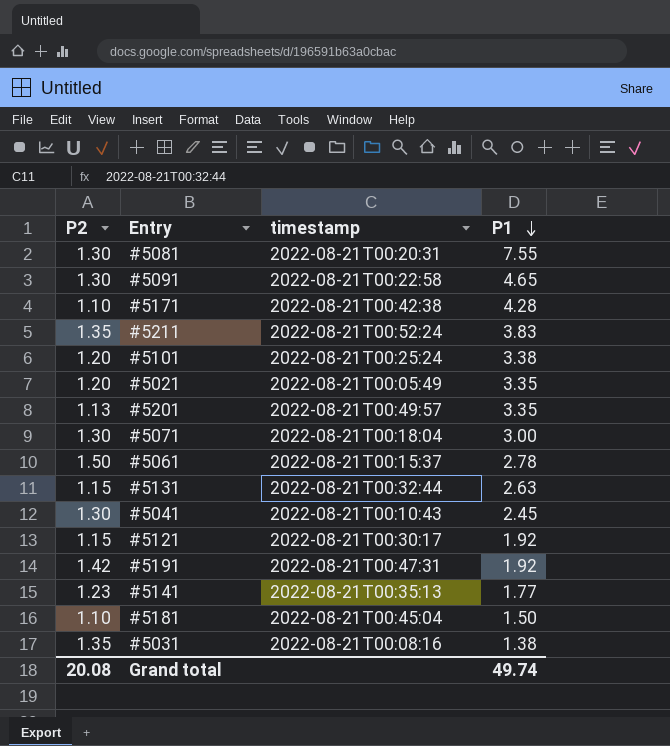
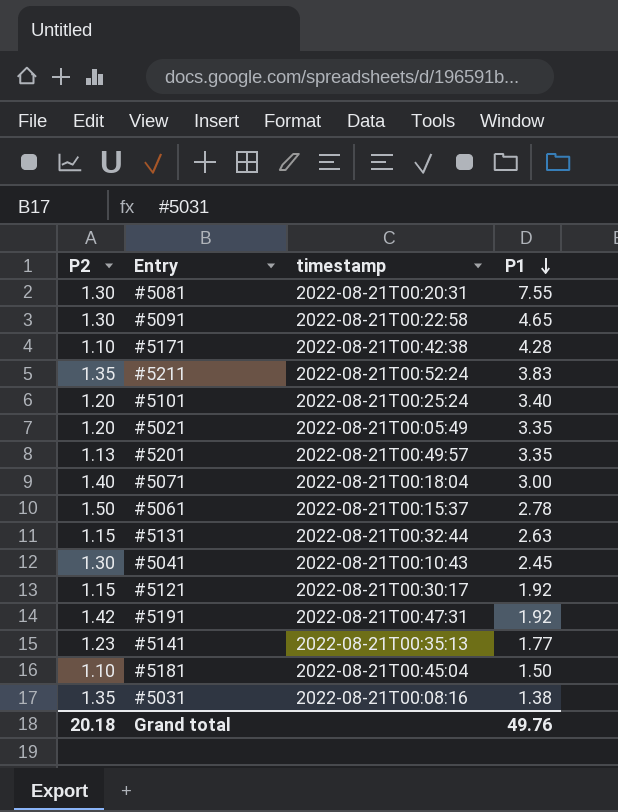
#5101 | P1: 3.38 -> 3.40
#5071 | P2: 1.30 -> 1.40
Grand total | P2: 20.08 -> 20.18
Grand total | P1: 49.74 -> 49.76

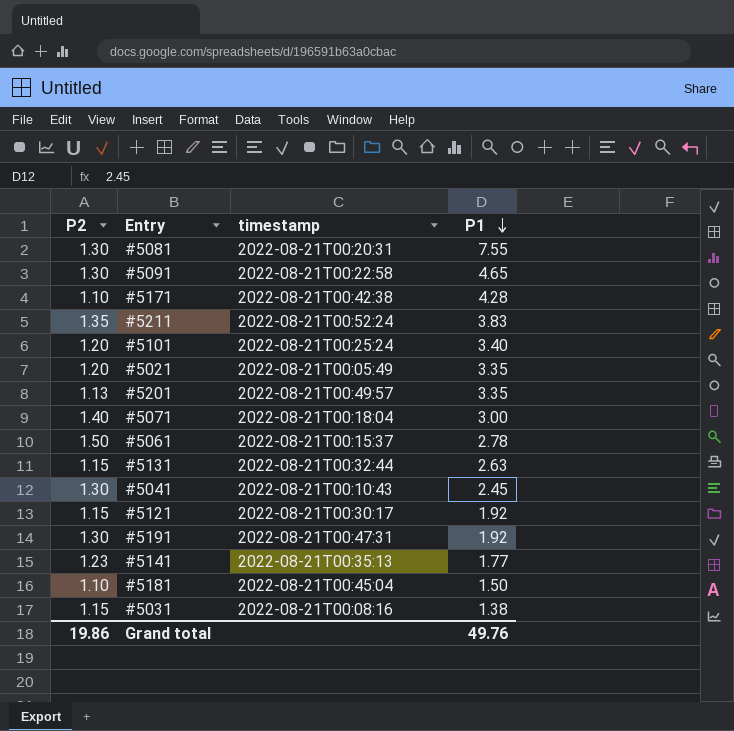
#5191 | P2: 1.42 -> 1.30
#5031 | P2: 1.35 -> 1.15
Grand total | P2: 20.18 -> 19.86

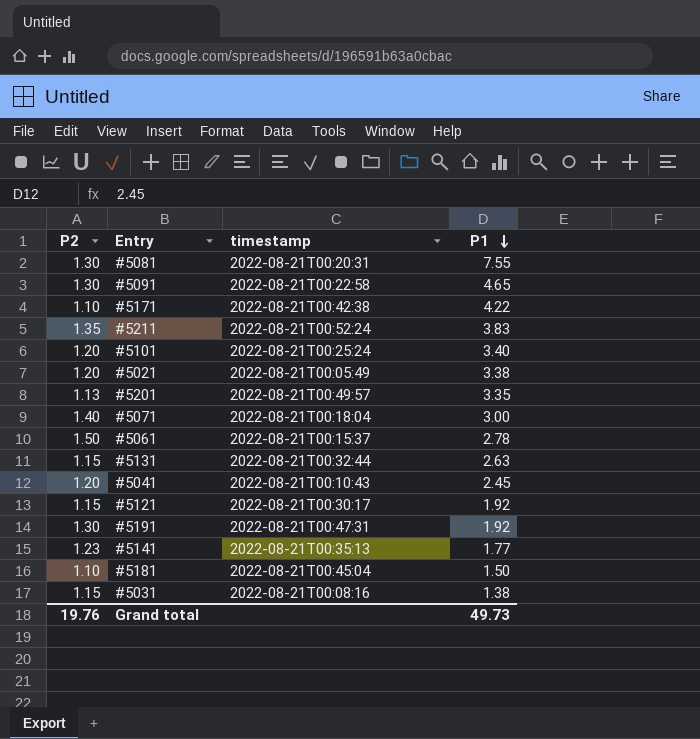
#5171 | P1: 4.28 -> 4.22
#5021 | P1: 3.35 -> 3.38
#5041 | P2: 1.30 -> 1.20
Grand total | P2: 19.86 -> 19.76
Grand total | P1: 49.76 -> 49.73

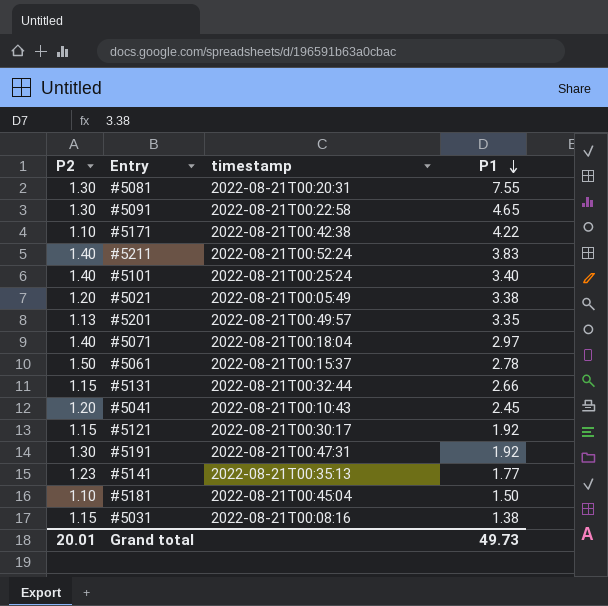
#5211 | P2: 1.35 -> 1.40
#5101 | P2: 1.20 -> 1.40
#5071 | P1: 3.00 -> 2.97
#5131 | P1: 2.63 -> 2.66
Grand total | P2: 19.76 -> 20.01

